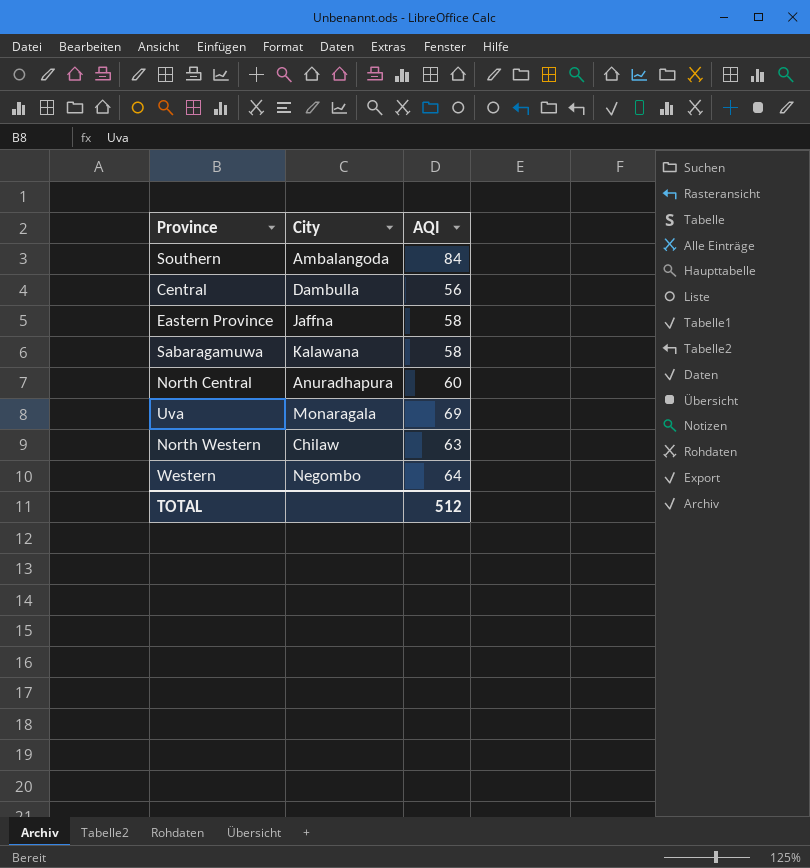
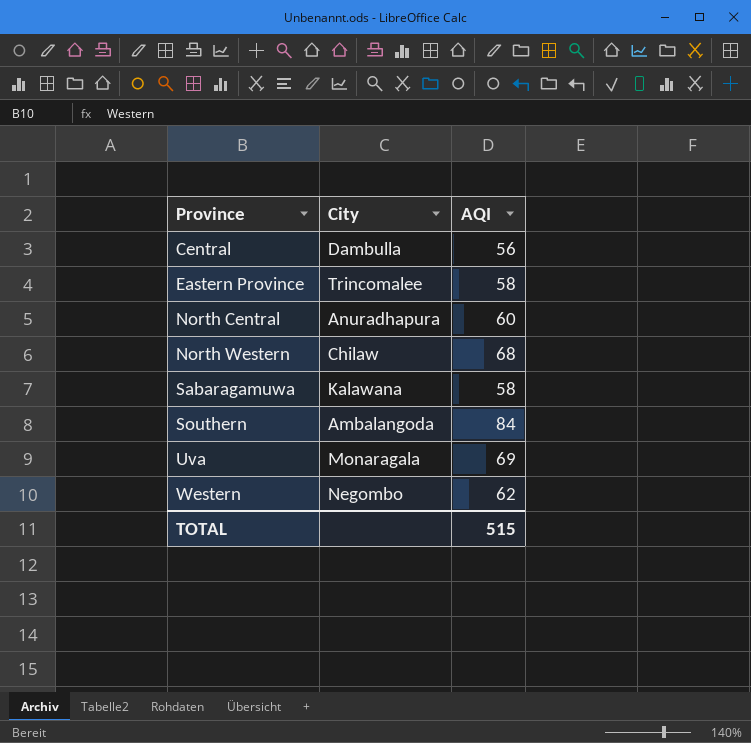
row order: none -> Province ascending
Eastern Province | City: Jaffna -> Trincomalee
North Western | AQI: 63 -> 68
Western | AQI: 64 -> 62
TOTAL | AQI: 512 -> 515

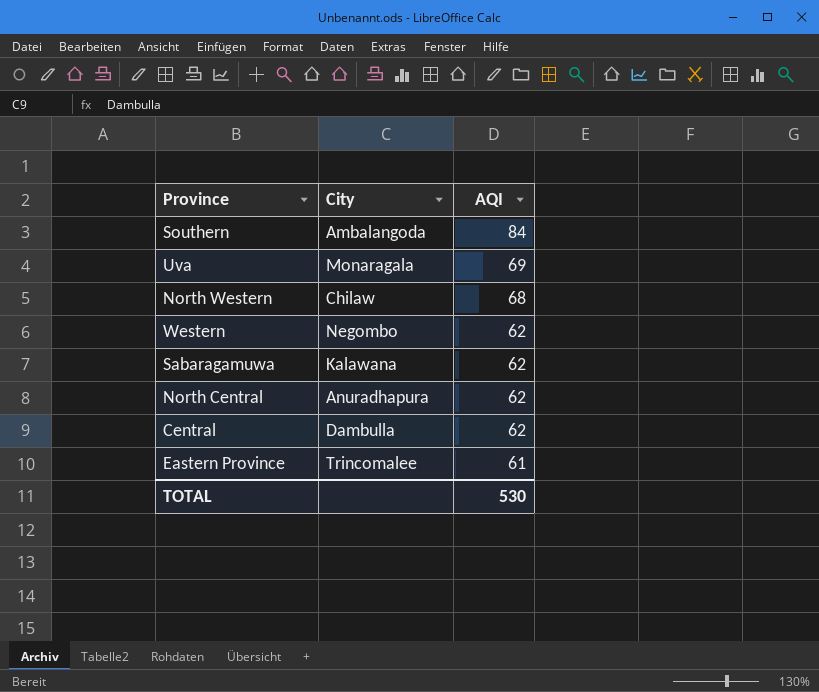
row order: Province ascending -> AQI descending
Sabaragamuwa | AQI: 58 -> 62
North Central | AQI: 60 -> 62
Central | AQI: 56 -> 62
Eastern Province | AQI: 58 -> 61
TOTAL | AQI: 515 -> 530

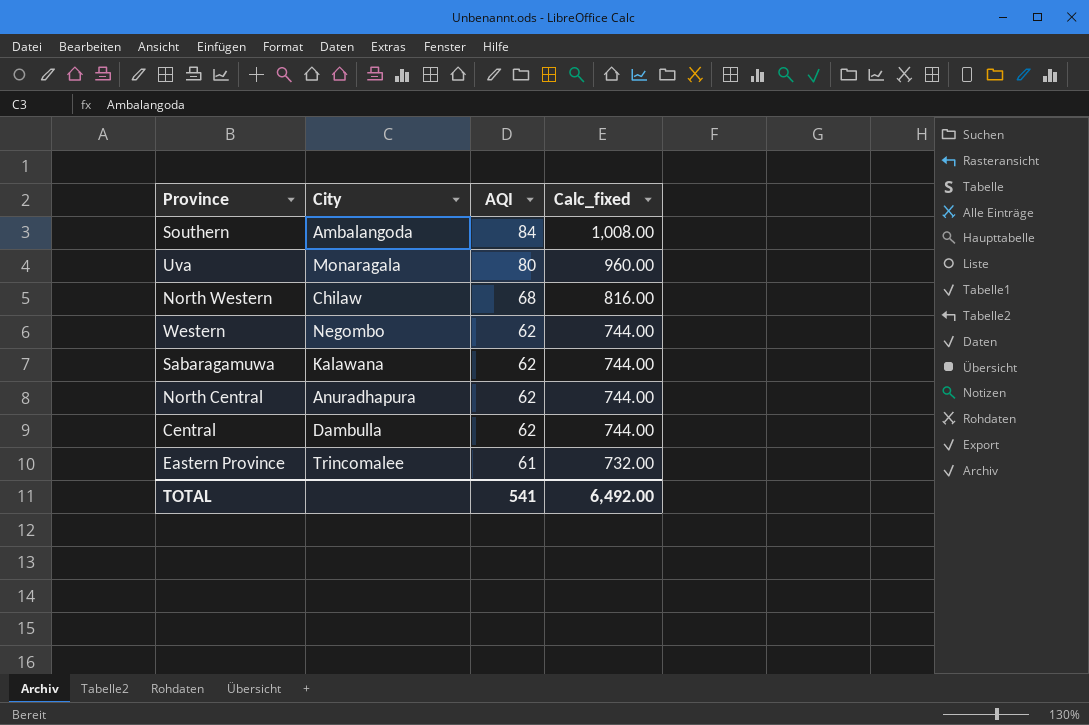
column Calc_fixed | formula: none -> [AQI] * 12
Uva | AQI: 69 -> 80
TOTAL | AQI: 530 -> 541

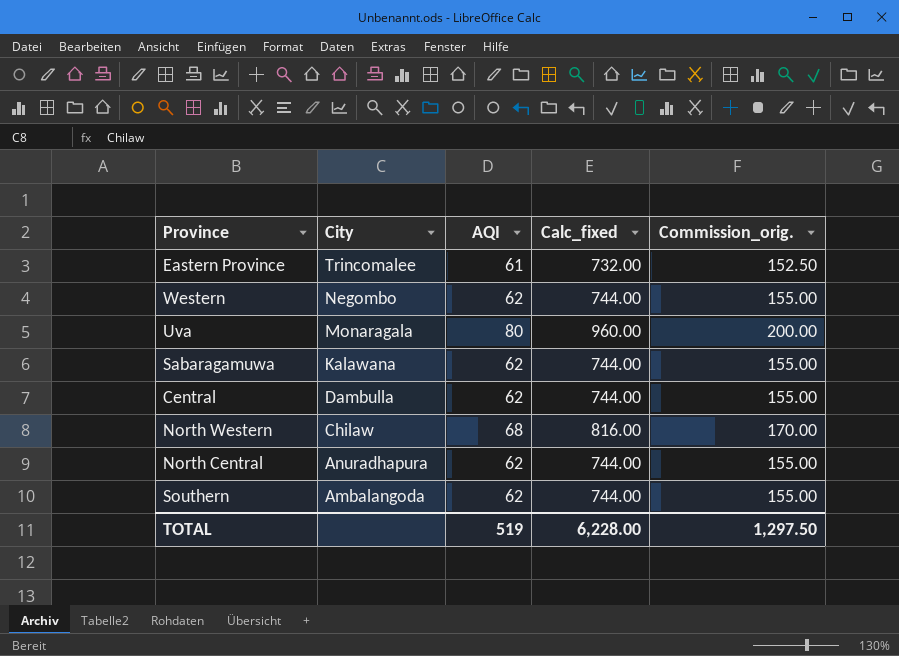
row order: AQI descending -> City descending
column Commission_orig. | formula: none -> [AQI] * 2.5
Southern | AQI: 84 -> 62
Southern | Calc_fixed: 1,008.00 -> 744.00
TOTAL | AQI: 541 -> 519
TOTAL | Calc_fixed: 6,492.00 -> 6,228.00

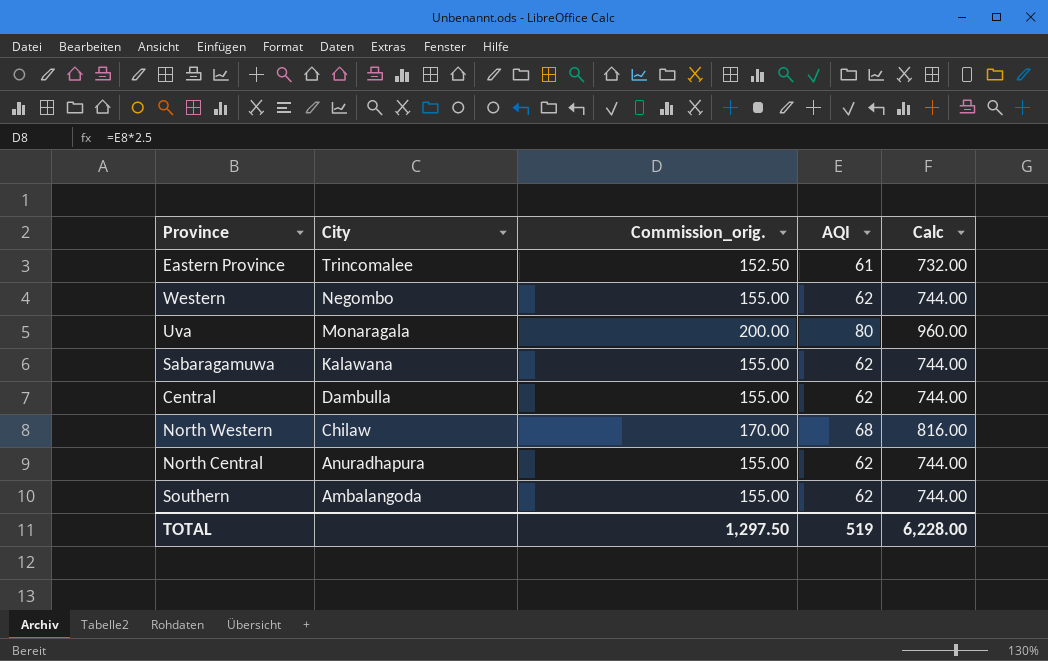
column Commission_orig. | position: 5 -> 3
column name: Calc_fixed -> Calc

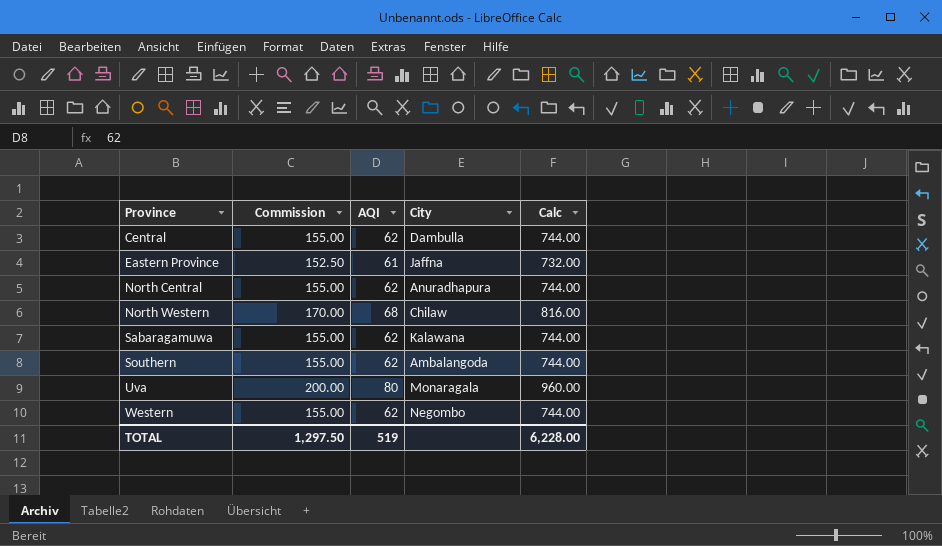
row order: City descending -> Province ascending
column name: Commission_orig. -> Commission
column City | position: 2 -> 4
Eastern Province | City: Trincomalee -> Jaffna

